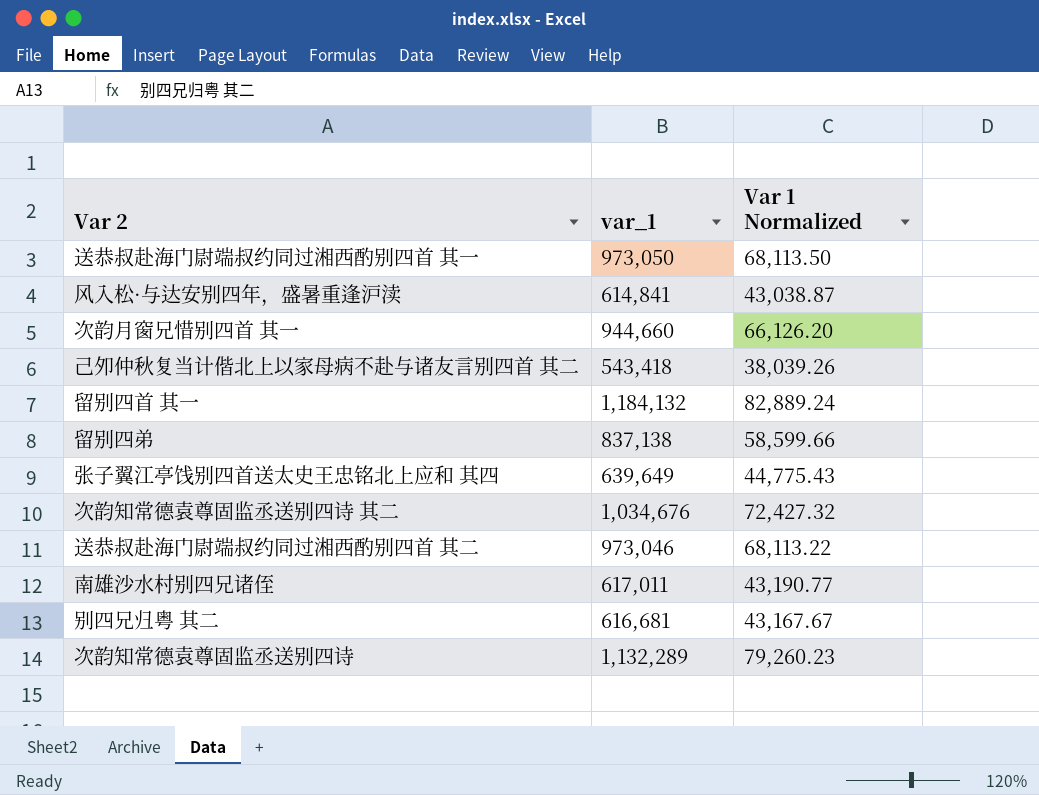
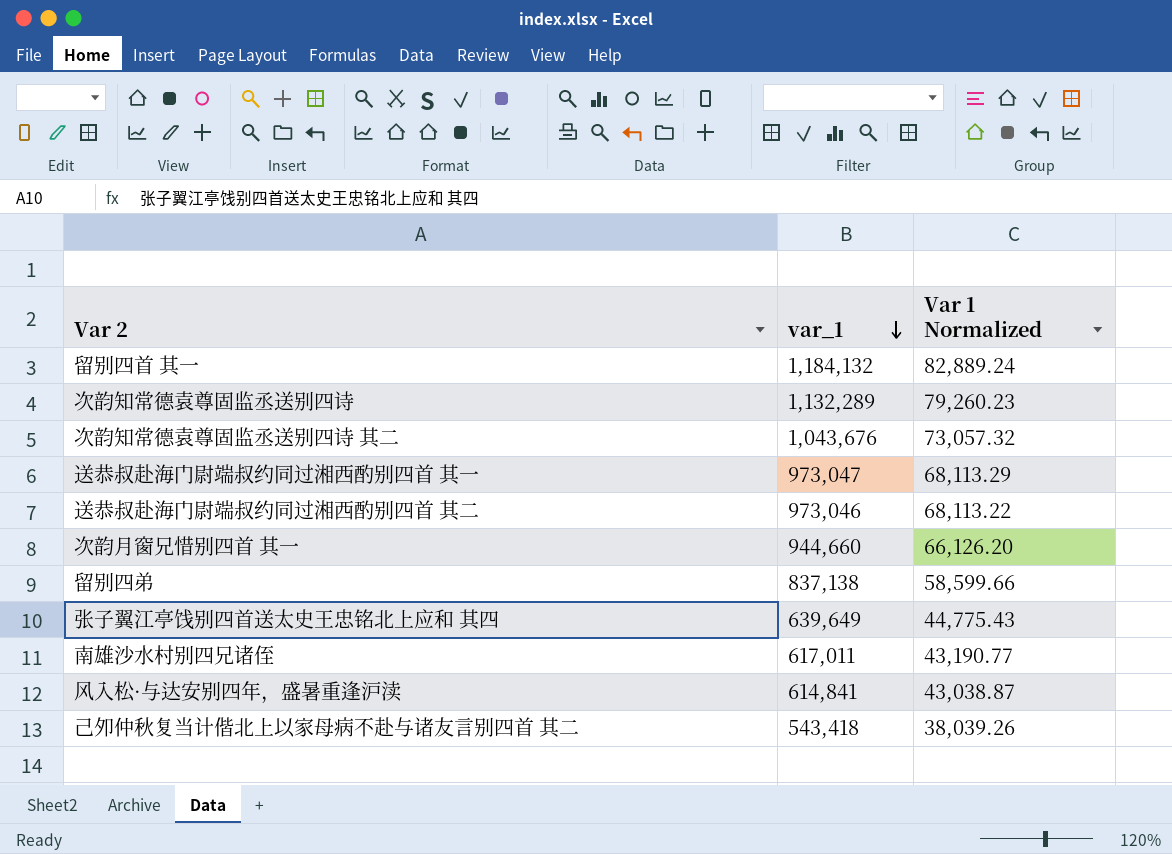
row order: none -> var_1 descending
row 别四兄归粤 其二: 616,681 | 43,167.67 -> none
次韵知常德袁尊固监丞送别四诗 其二 | var_1: 1,034,676 -> 1,043,676
次韵知常德袁尊固监丞送别四诗 其二 | Var 1 Normalized: 72,427.32 -> 73,057.32
送恭叔赴海门尉端叔约同过湘西酌别四首 其一 | var_1: 973,050 -> 973,047
送恭叔赴海门尉端叔约同过湘西酌别四首 其一 | Var 1 Normalized: 68,113.50 -> 68,113.29

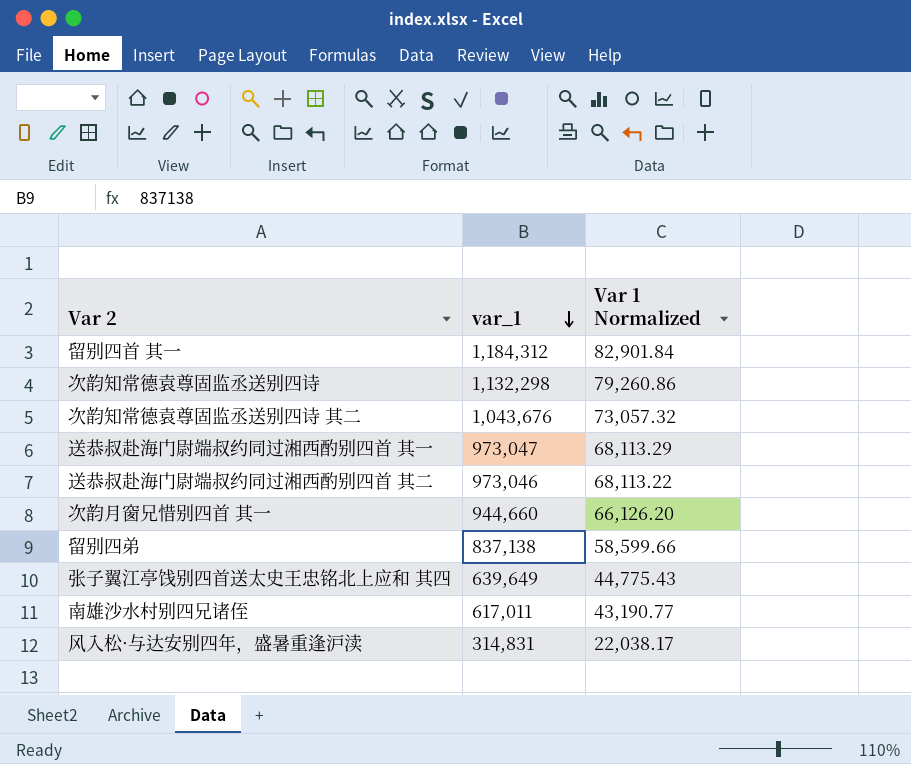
row 己夘仲秋复当计偕北上以家母病不赴与诸友言别四首 其二: 543,418 | 38,039.26 -> none
留别四首 其一 | var_1: 1,184,132 -> 1,184,312
留别四首 其一 | Var 1 Normalized: 82,889.24 -> 82,901.84
次韵知常德袁尊固监丞送别四诗 | var_1: 1,132,289 -> 1,132,298
次韵知常德袁尊固监丞送别四诗 | Var 1 Normalized: 79,260.23 -> 79,260.86
风入松·与达安别四年，盛暑重逢沪渎 | var_1: 614,841 -> 314,831
风入松·与达安别四年，盛暑重逢沪渎 | Var 1 Normalized: 43,038.87 -> 22,038.17

